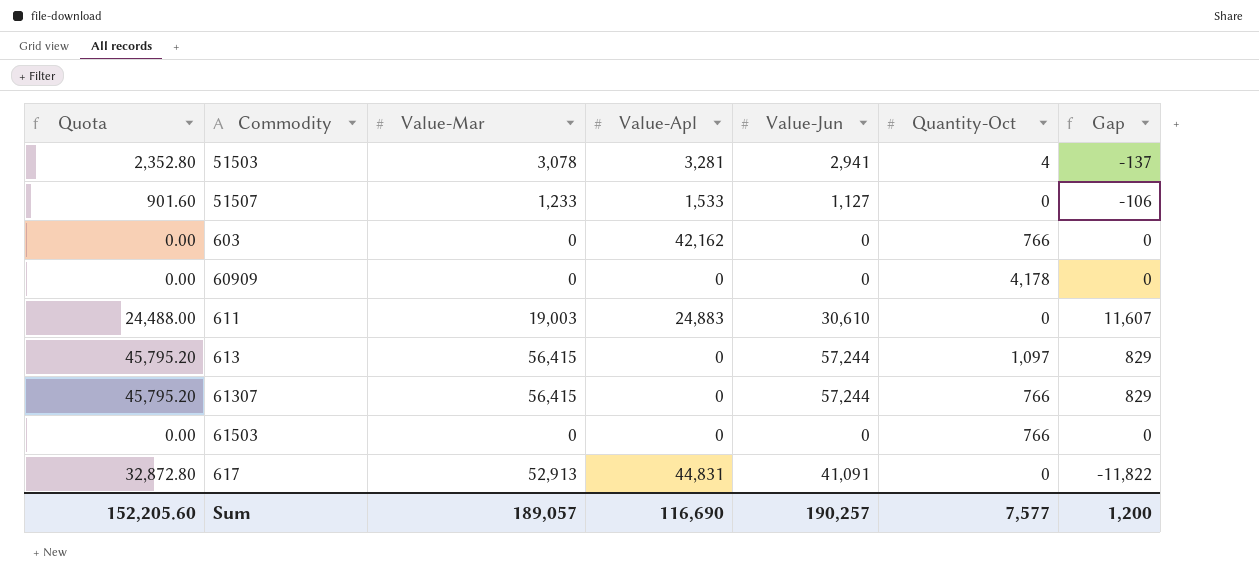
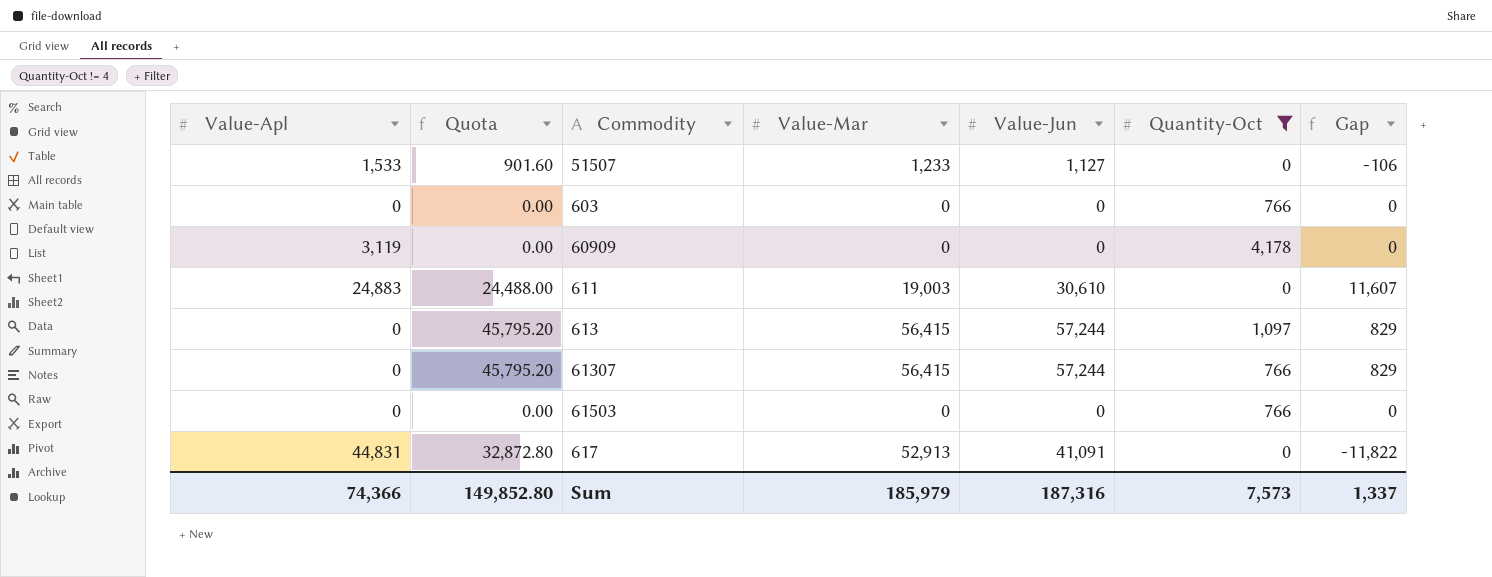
filter: none -> Quantity-Oct != 4
column Value-Apl | position: 4 -> 1
603 | Value-Apl: 42,162 -> 0
60909 | Value-Apl: 0 -> 3,119
Sum | Value-Apl: 116,690 -> 74,366
Sum | Quota: 152,205.60 -> 149,852.80
Sum | Value-Mar: 189,057 -> 185,979
Sum | Value-Jun: 190,257 -> 187,316
Sum | Quantity-Oct: 7,577 -> 7,573
Sum | Gap: 1,200 -> 1,337

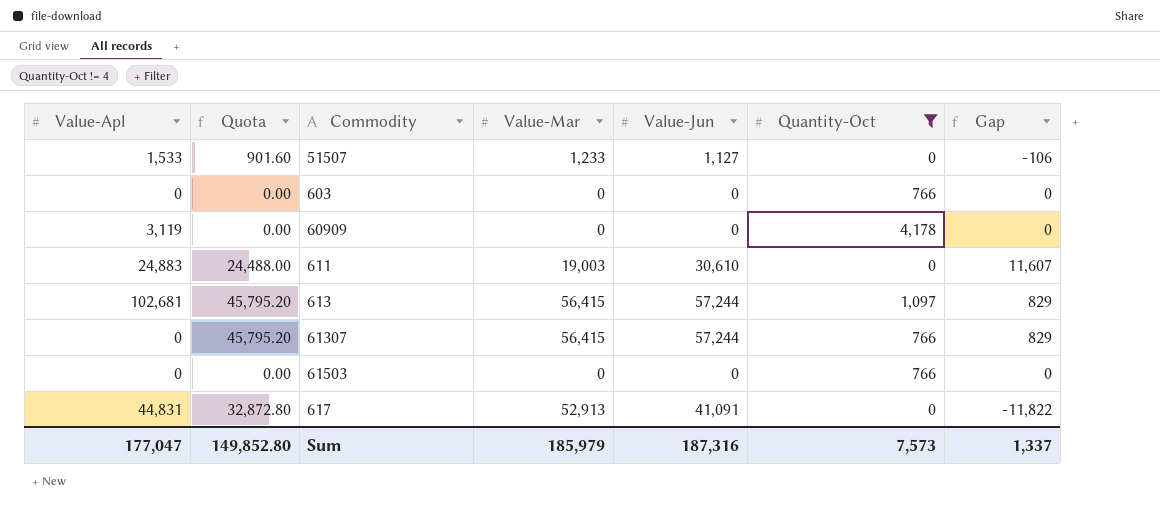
613 | Value-Apl: 0 -> 102,681
Sum | Value-Apl: 74,366 -> 177,047

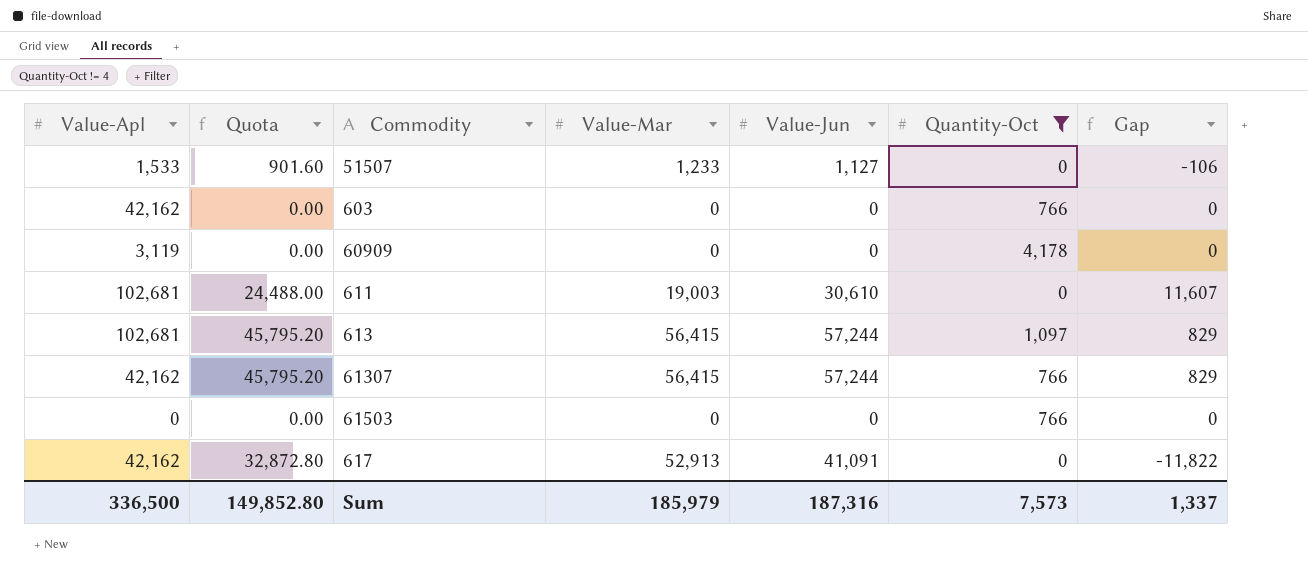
603 | Value-Apl: 0 -> 42,162
611 | Value-Apl: 24,883 -> 102,681
61307 | Value-Apl: 0 -> 42,162
617 | Value-Apl: 44,831 -> 42,162
Sum | Value-Apl: 177,047 -> 336,500

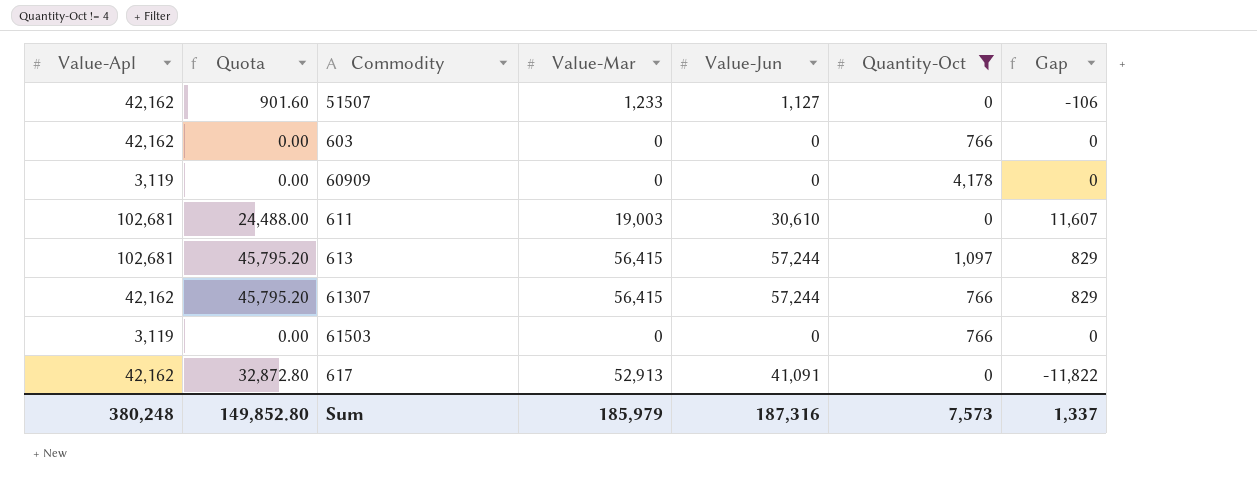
51507 | Value-Apl: 1,533 -> 42,162
61503 | Value-Apl: 0 -> 3,119
Sum | Value-Apl: 336,500 -> 380,248

